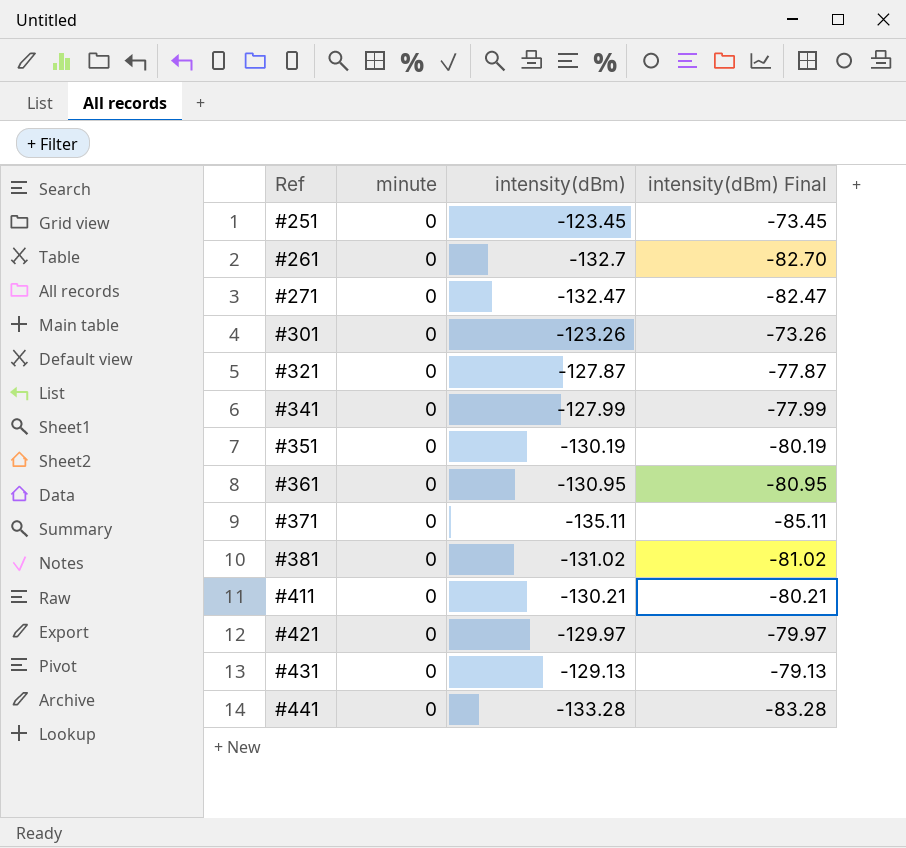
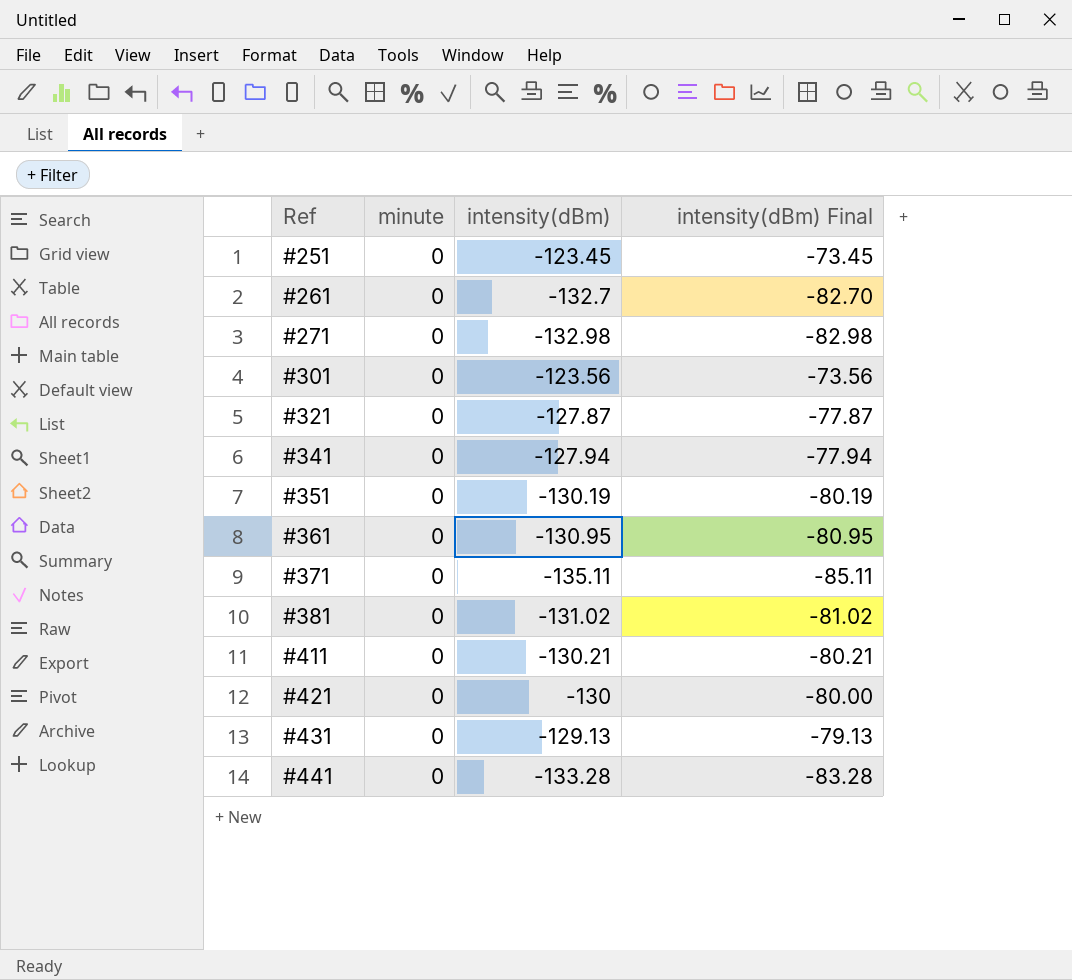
#271 | intensity(dBm): -132.47 -> -132.98
#271 | intensity(dBm) Final: -82.47 -> -82.98
#301 | intensity(dBm): -123.26 -> -123.56
#301 | intensity(dBm) Final: -73.26 -> -73.56
#341 | intensity(dBm): -127.99 -> -127.94
#341 | intensity(dBm) Final: -77.99 -> -77.94
#421 | intensity(dBm): -129.97 -> -130
#421 | intensity(dBm) Final: -79.97 -> -80.00

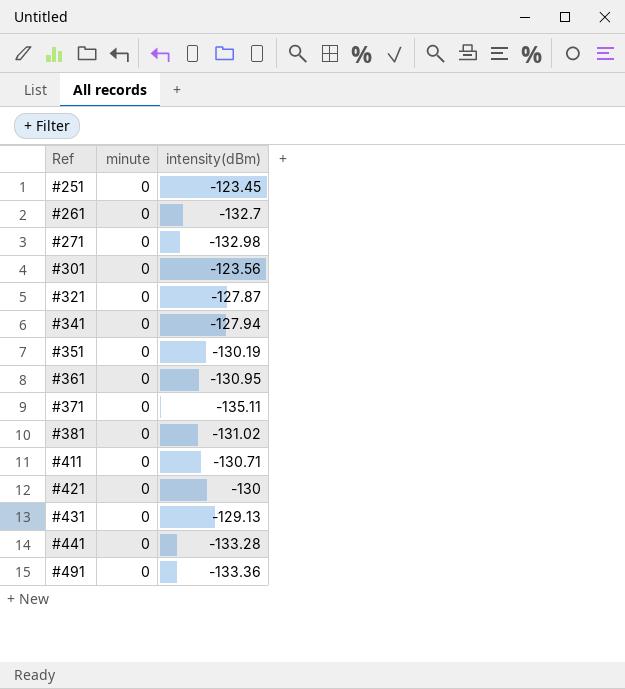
column intensity(dBm) Final | formula: [intensity(dBm)] + 50 -> none
#411 | intensity(dBm): -130.21 -> -130.71
row #491: none -> 0 | -133.36

